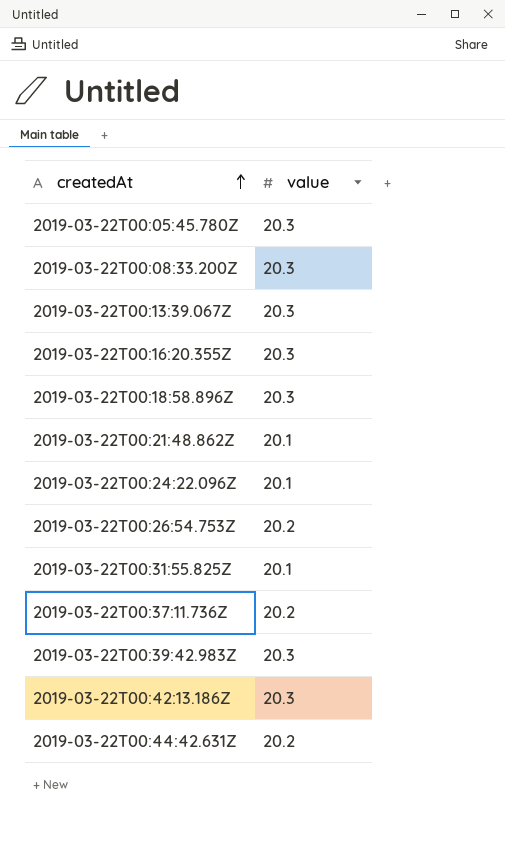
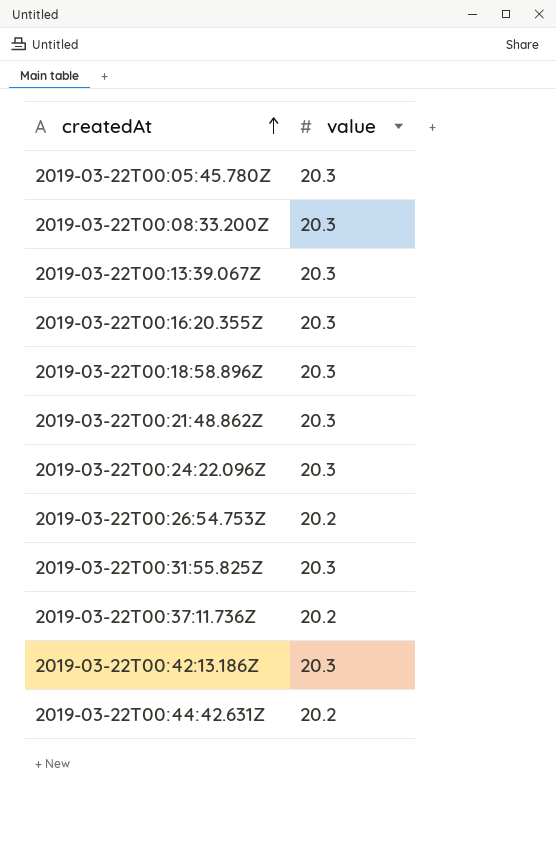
row 2019-03-22T00:39:42.983Z: 20.3 -> none
2019-03-22T00:21:48.862Z | value: 20.1 -> 20.3
2019-03-22T00:24:22.096Z | value: 20.1 -> 20.3
2019-03-22T00:31:55.825Z | value: 20.1 -> 20.3

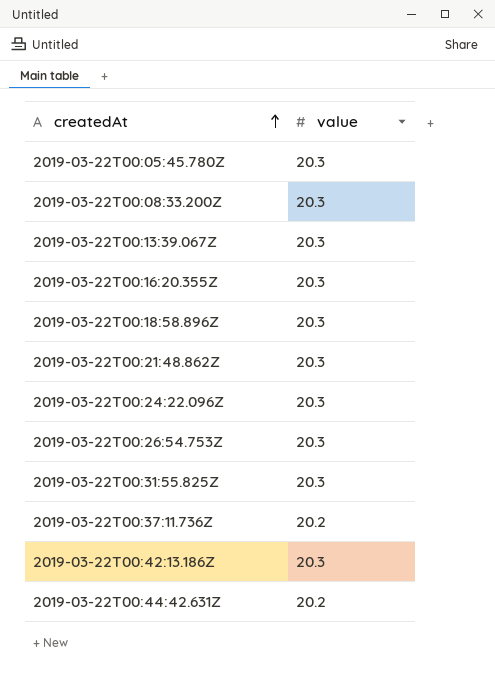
2019-03-22T00:26:54.753Z | value: 20.2 -> 20.3

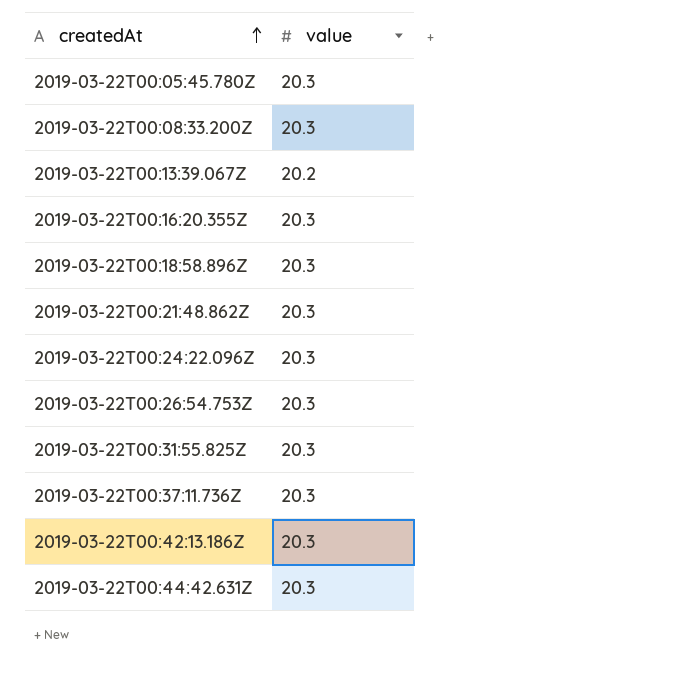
2019-03-22T00:13:39.067Z | value: 20.3 -> 20.2
2019-03-22T00:37:11.736Z | value: 20.2 -> 20.3
2019-03-22T00:44:42.631Z | value: 20.2 -> 20.3

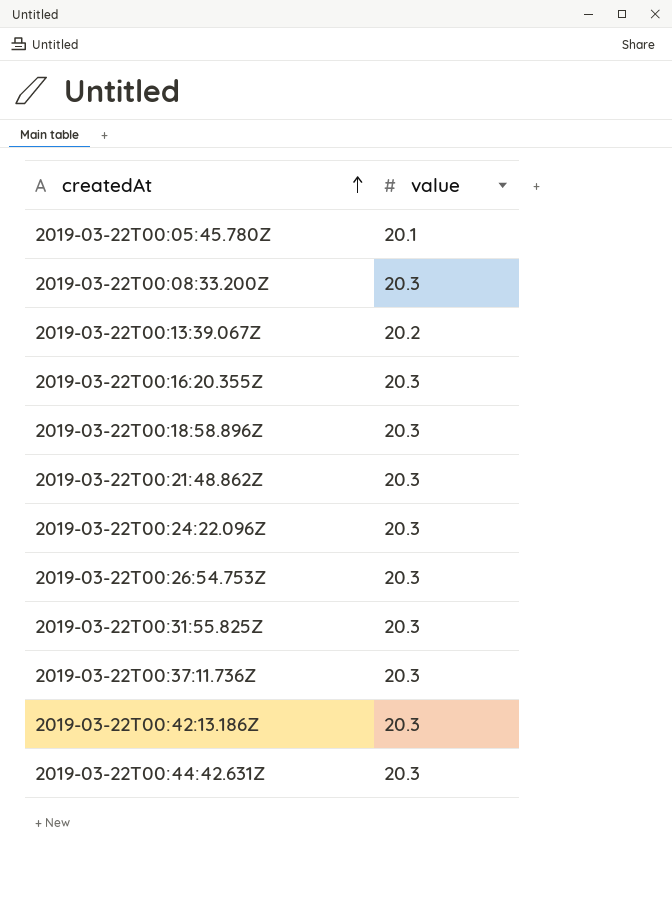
2019-03-22T00:05:45.780Z | value: 20.3 -> 20.1

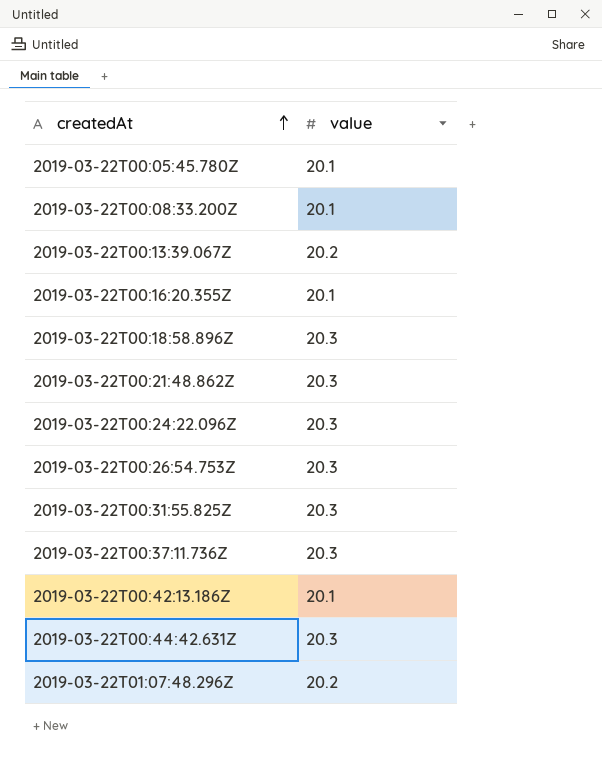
2019-03-22T00:08:33.200Z | value: 20.3 -> 20.1
2019-03-22T00:16:20.355Z | value: 20.3 -> 20.1
2019-03-22T00:42:13.186Z | value: 20.3 -> 20.1
row 2019-03-22T01:07:48.296Z: none -> 20.2

